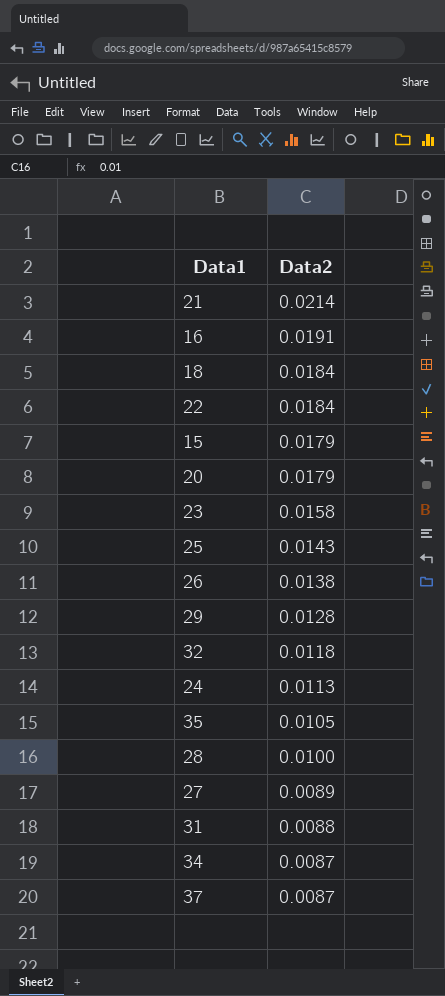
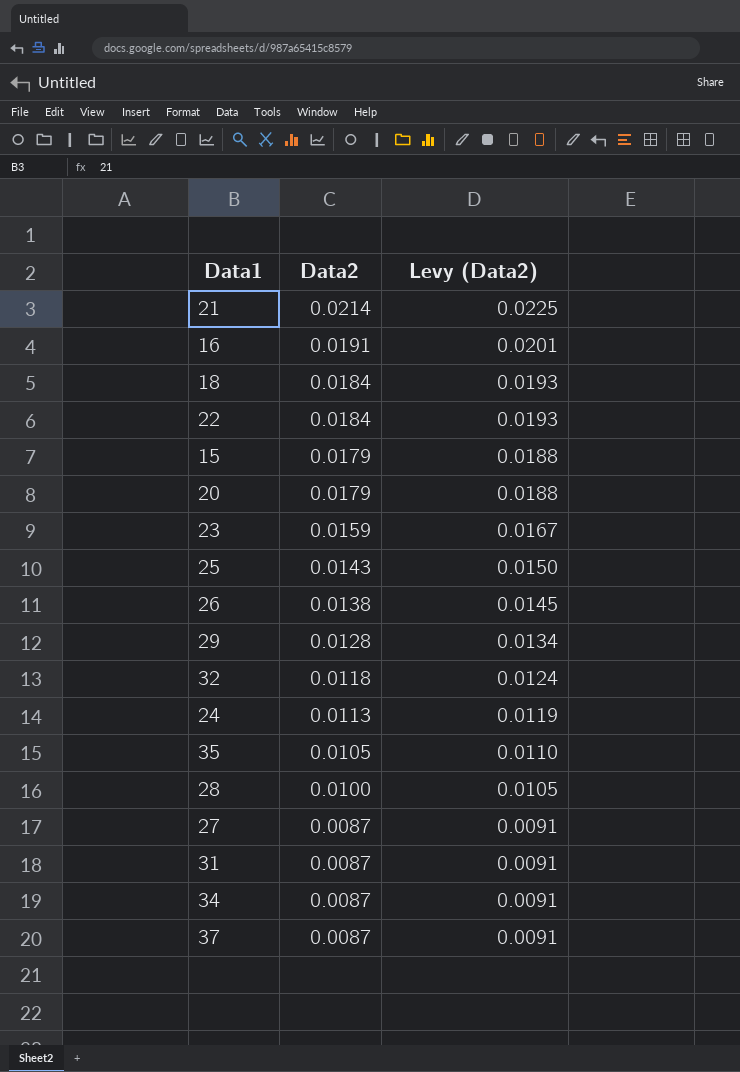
column Levy (Data2) | formula: none -> [Data2] * 1.05
23 | Data2: 0.0158 -> 0.0159
27 | Data2: 0.0089 -> 0.0087
31 | Data2: 0.0088 -> 0.0087

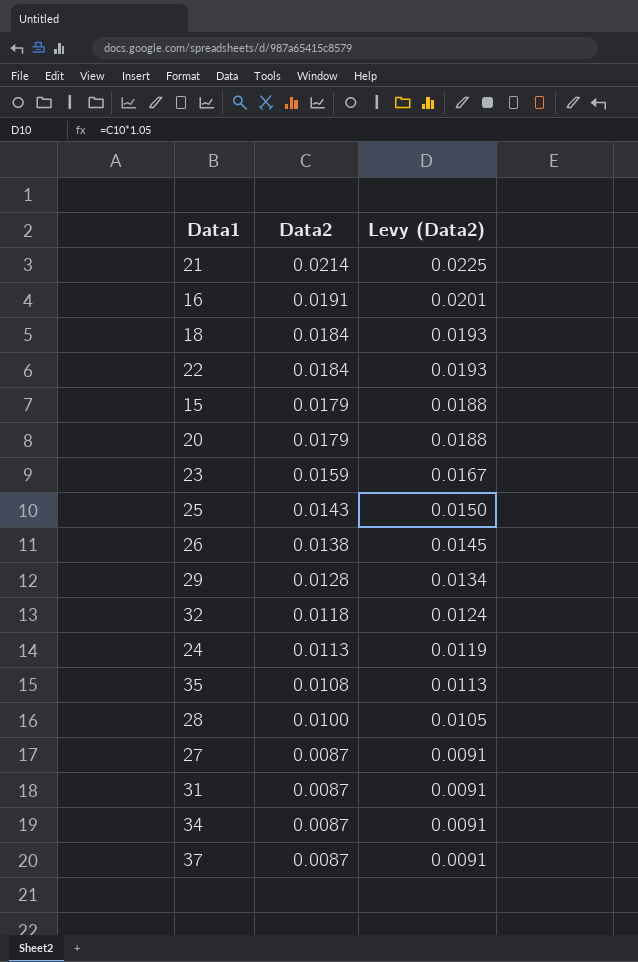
35 | Data2: 0.0105 -> 0.0108
35 | Levy (Data2): 0.0110 -> 0.0113

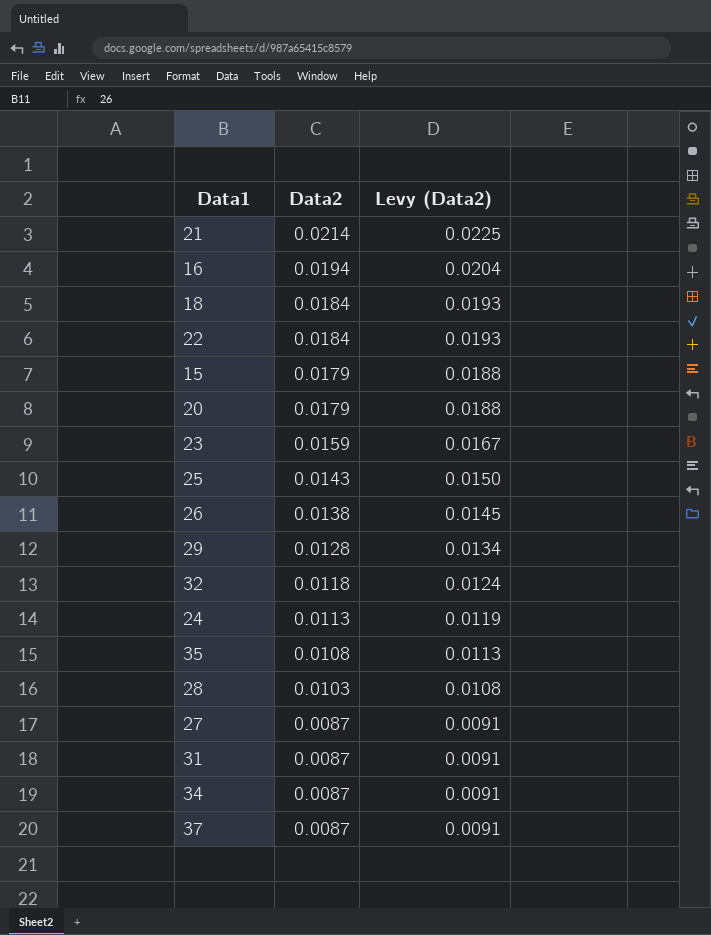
16 | Data2: 0.0191 -> 0.0194
16 | Levy (Data2): 0.0201 -> 0.0204
28 | Data2: 0.0100 -> 0.0103
28 | Levy (Data2): 0.0105 -> 0.0108

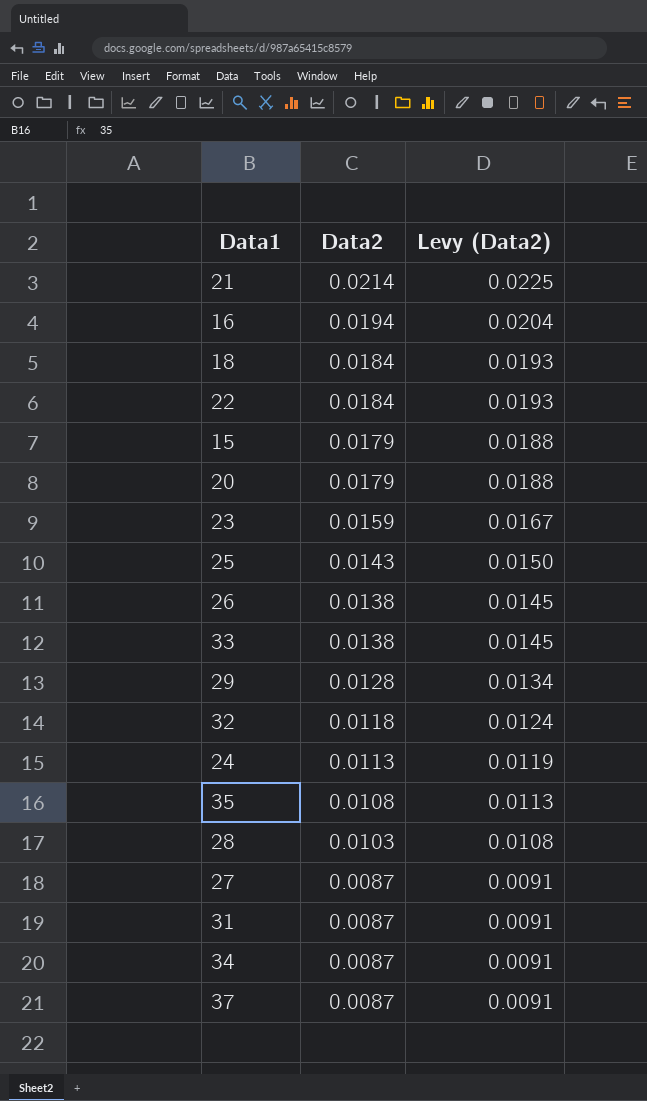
row 33: none -> 0.0138 | 0.0145

